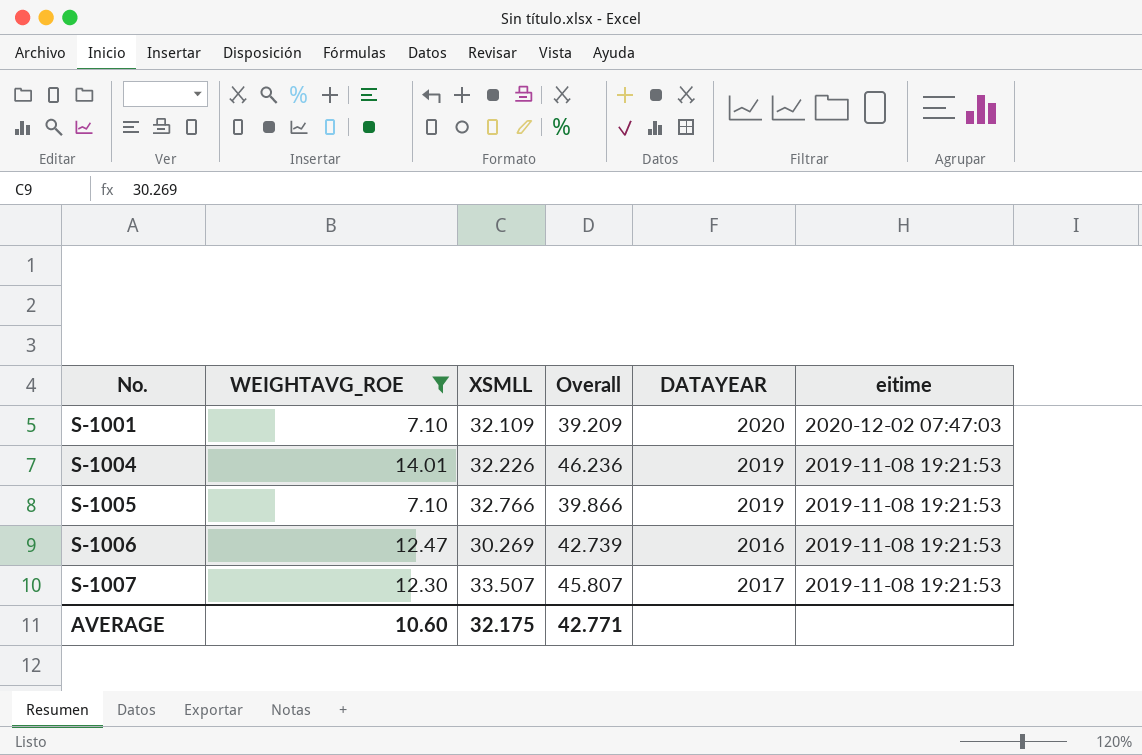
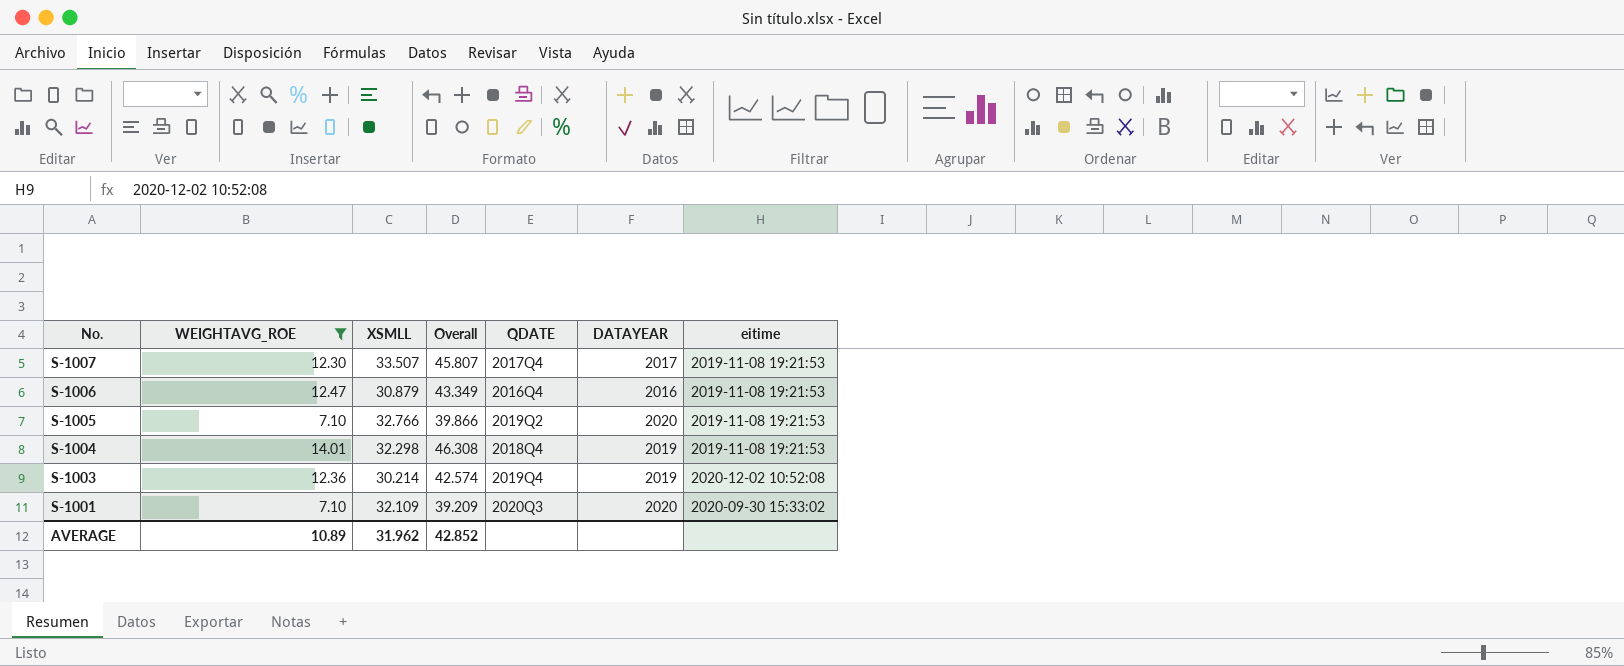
row order: No. ascending -> No. descending
column QDATE | position: none -> 5
S-1006 | XSMLL: 30.269 -> 30.879
S-1006 | Overall: 42.739 -> 43.349
S-1005 | DATAYEAR: 2019 -> 2020
S-1004 | XSMLL: 32.226 -> 32.298
S-1004 | Overall: 46.236 -> 46.308
row S-1003: none -> 12.36 | 30.214 | 42.574 | 2019Q4 | 2019 | 2020-12-02 10:52:08
S-1001 | eitime: 2020-12-02 07:47:03 -> 2020-09-30 15:33:02
AVERAGE | WEIGHTAVG_ROE: 10.60 -> 10.89
AVERAGE | XSMLL: 32.175 -> 31.962
AVERAGE | Overall: 42.771 -> 42.852

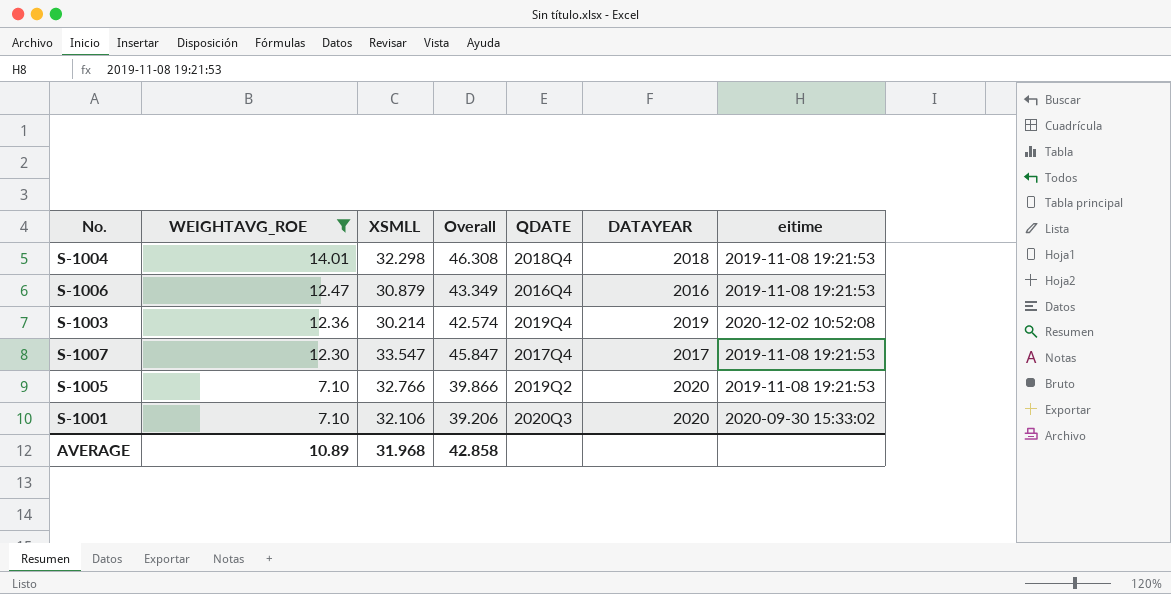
row order: No. descending -> WEIGHTAVG_ROE descending
S-1004 | DATAYEAR: 2019 -> 2018
S-1007 | XSMLL: 33.507 -> 33.547
S-1007 | Overall: 45.807 -> 45.847
S-1001 | XSMLL: 32.109 -> 32.106
S-1001 | Overall: 39.209 -> 39.206
AVERAGE | XSMLL: 31.962 -> 31.968
AVERAGE | Overall: 42.852 -> 42.858

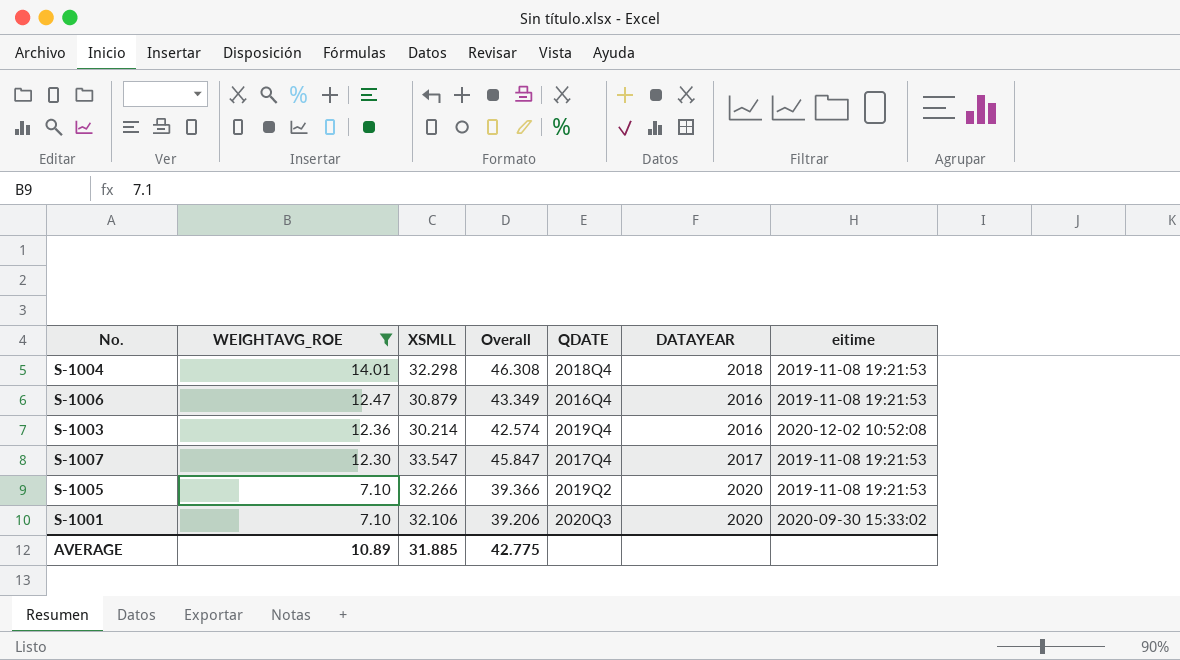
S-1003 | DATAYEAR: 2019 -> 2016
S-1005 | XSMLL: 32.766 -> 32.266
S-1005 | Overall: 39.866 -> 39.366
AVERAGE | XSMLL: 31.968 -> 31.885
AVERAGE | Overall: 42.858 -> 42.775

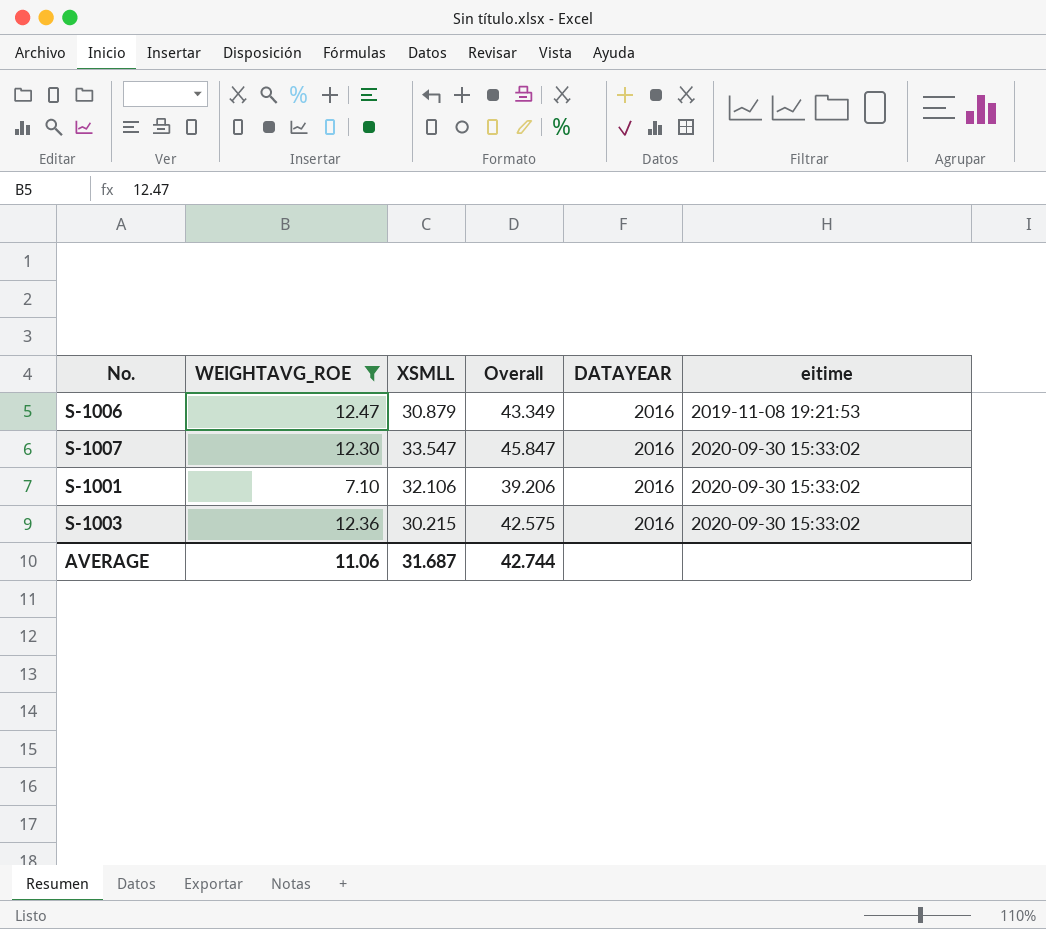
row order: WEIGHTAVG_ROE descending -> eitime ascending
column QDATE | position: 5 -> none
row S-1004: 14.01 | 32.298 | 46.308 | 2018Q4 | 2018 | 2019-11-08 19:21:53 -> none
row S-1005: 7.10 | 32.266 | 39.366 | 2019Q2 | 2020 | 2019-11-08 19:21:53 -> none
S-1007 | DATAYEAR: 2017 -> 2016
S-1007 | eitime: 2019-11-08 19:21:53 -> 2020-09-30 15:33:02
S-1001 | DATAYEAR: 2020 -> 2016
S-1003 | XSMLL: 30.214 -> 30.215
S-1003 | Overall: 42.574 -> 42.575
S-1003 | eitime: 2020-12-02 10:52:08 -> 2020-09-30 15:33:02
AVERAGE | WEIGHTAVG_ROE: 10.89 -> 11.06
AVERAGE | XSMLL: 31.885 -> 31.687
AVERAGE | Overall: 42.775 -> 42.744

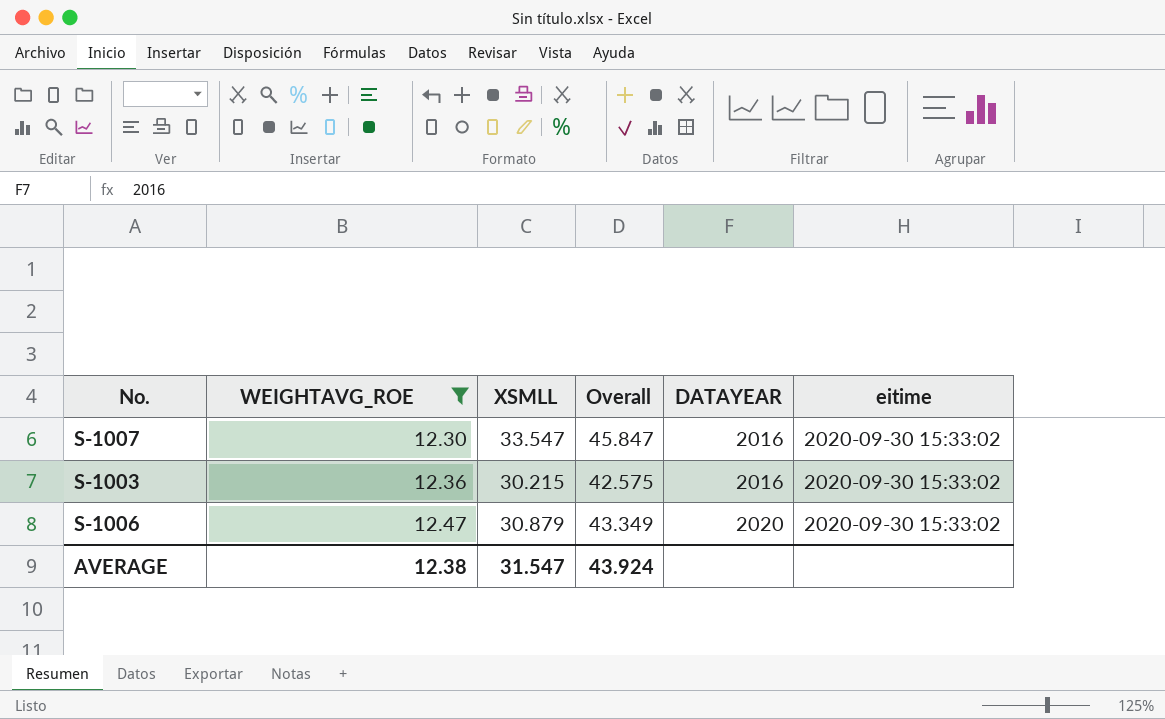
row order: eitime ascending -> WEIGHTAVG_ROE ascending
row S-1001: 7.10 | 32.106 | 39.206 | 2016 | 2020-09-30 15:33:02 -> none
S-1006 | DATAYEAR: 2016 -> 2020
S-1006 | eitime: 2019-11-08 19:21:53 -> 2020-09-30 15:33:02
AVERAGE | WEIGHTAVG_ROE: 11.06 -> 12.38
AVERAGE | XSMLL: 31.687 -> 31.547
AVERAGE | Overall: 42.744 -> 43.924

